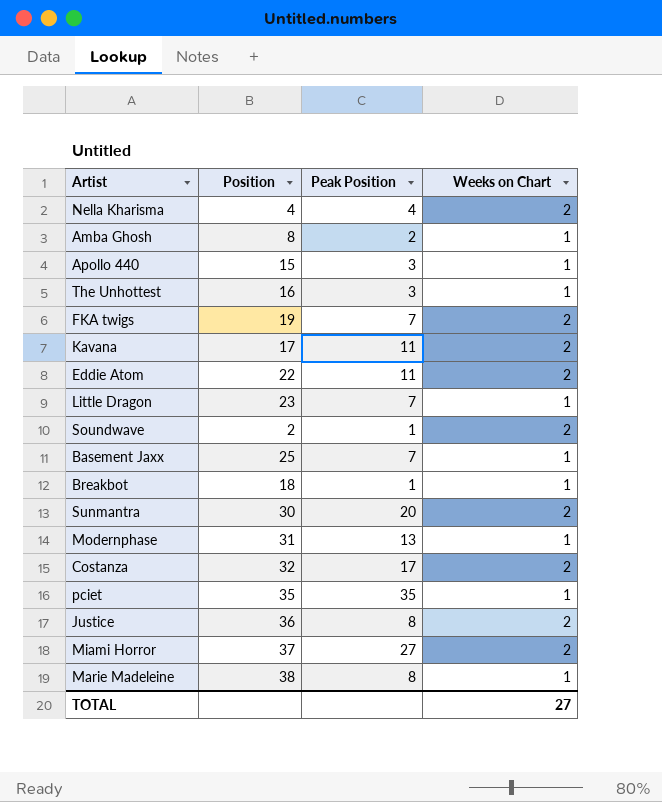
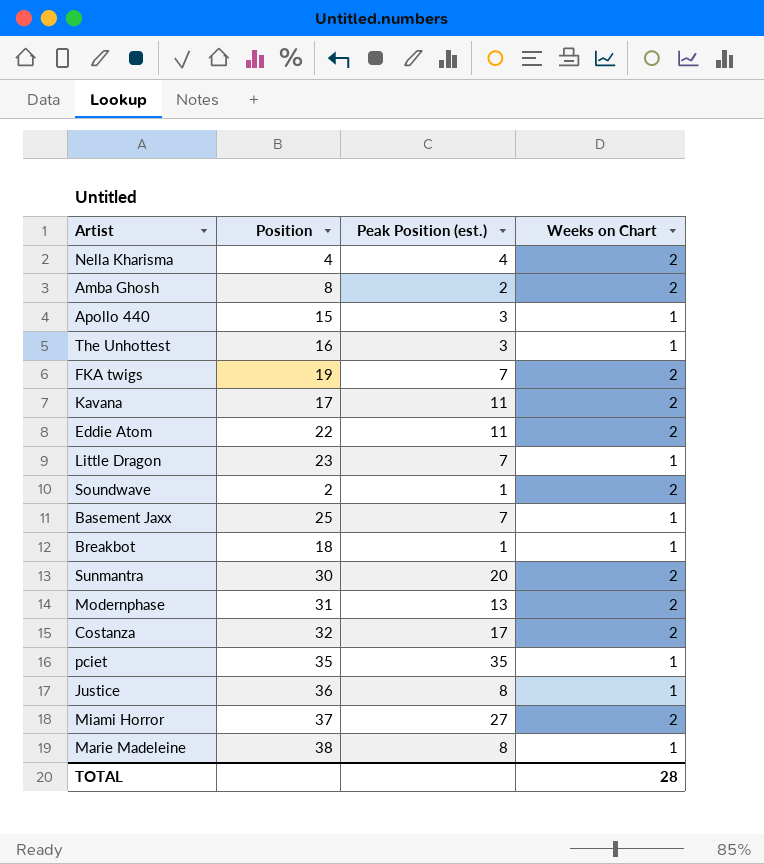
column name: Peak Position -> Peak Position (est.)
Amba Ghosh | Weeks on Chart: 1 -> 2
Modernphase | Weeks on Chart: 1 -> 2
Justice | Weeks on Chart: 2 -> 1
TOTAL | Weeks on Chart: 27 -> 28

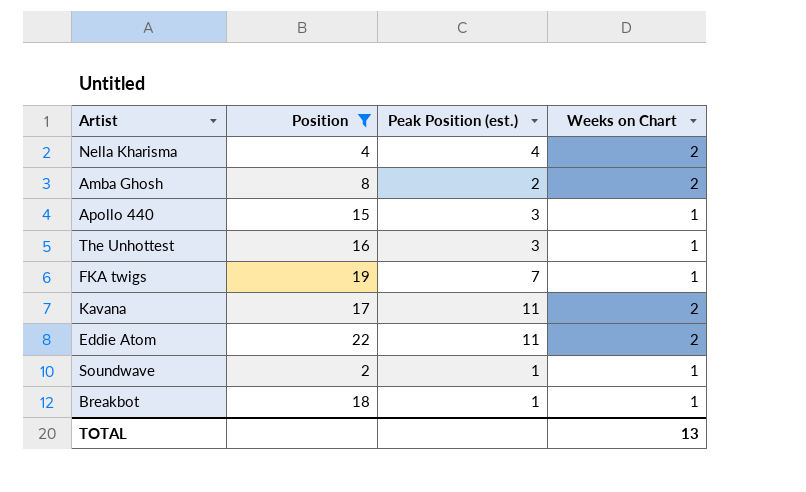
filter: none -> Position <= 22
FKA twigs | Weeks on Chart: 2 -> 1
Soundwave | Weeks on Chart: 2 -> 1
TOTAL | Weeks on Chart: 28 -> 13

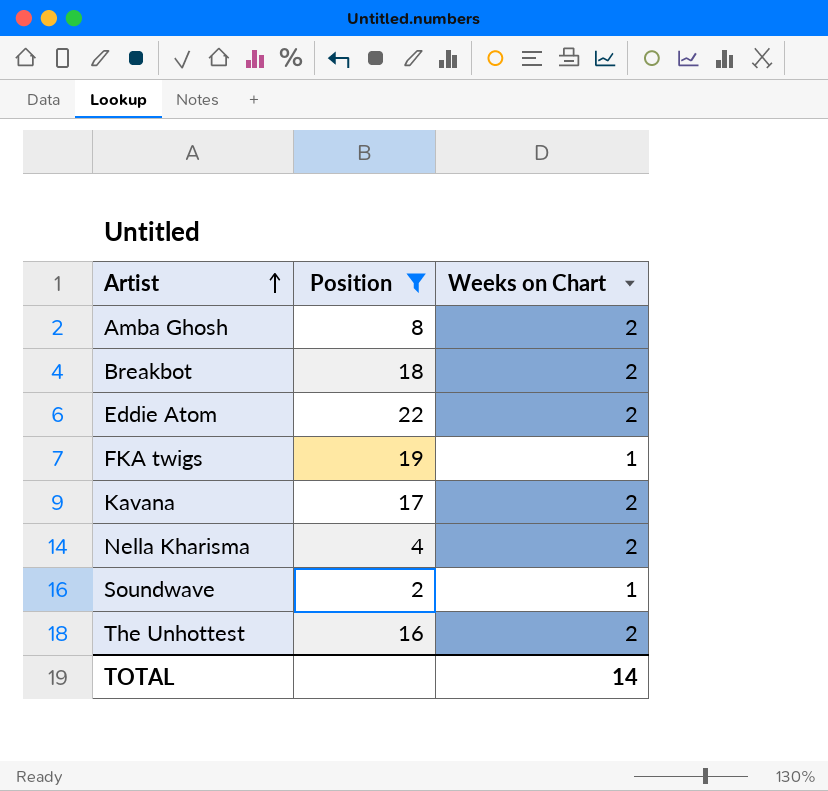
row order: none -> Artist ascending
column Peak Position (est.) | position: 3 -> none
row Apollo 440: 15 | 3 | 1 -> none
Breakbot | Weeks on Chart: 1 -> 2
The Unhottest | Weeks on Chart: 1 -> 2
TOTAL | Weeks on Chart: 13 -> 14

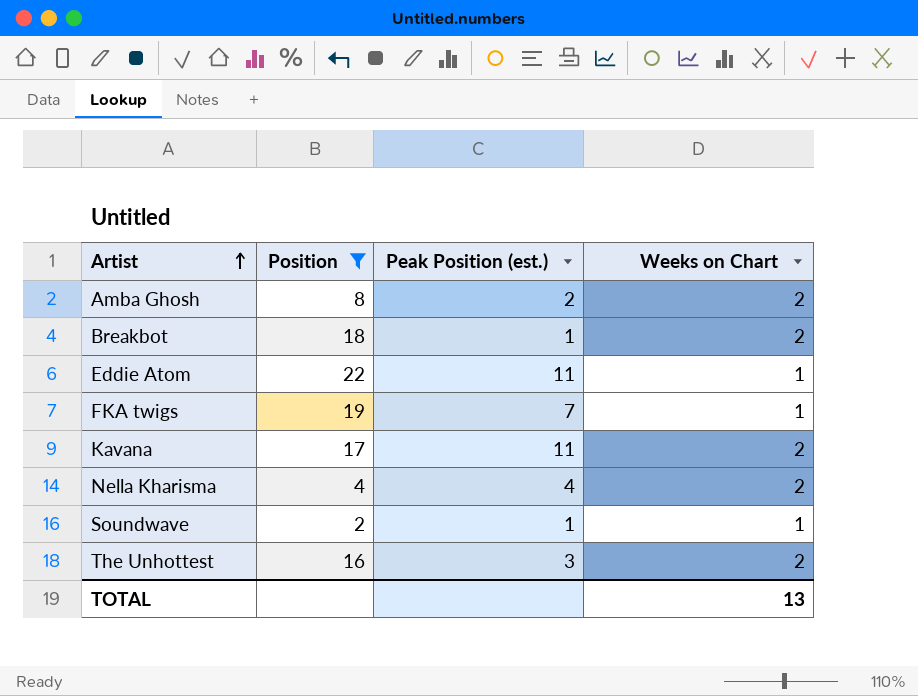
column Peak Position (est.) | position: none -> 3
Eddie Atom | Weeks on Chart: 2 -> 1
TOTAL | Weeks on Chart: 14 -> 13

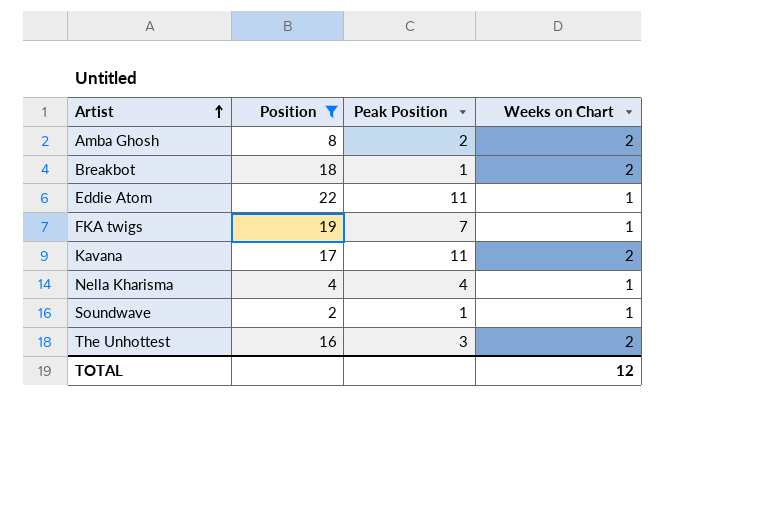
column name: Peak Position (est.) -> Peak Position
Nella Kharisma | Weeks on Chart: 2 -> 1
TOTAL | Weeks on Chart: 13 -> 12

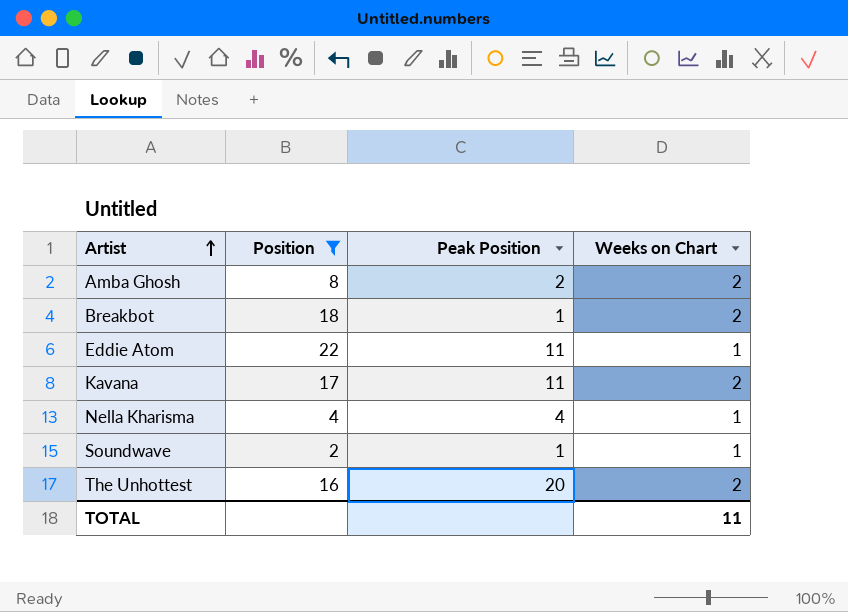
row FKA twigs: 19 | 7 | 1 -> none
The Unhottest | Peak Position: 3 -> 20
TOTAL | Weeks on Chart: 12 -> 11

